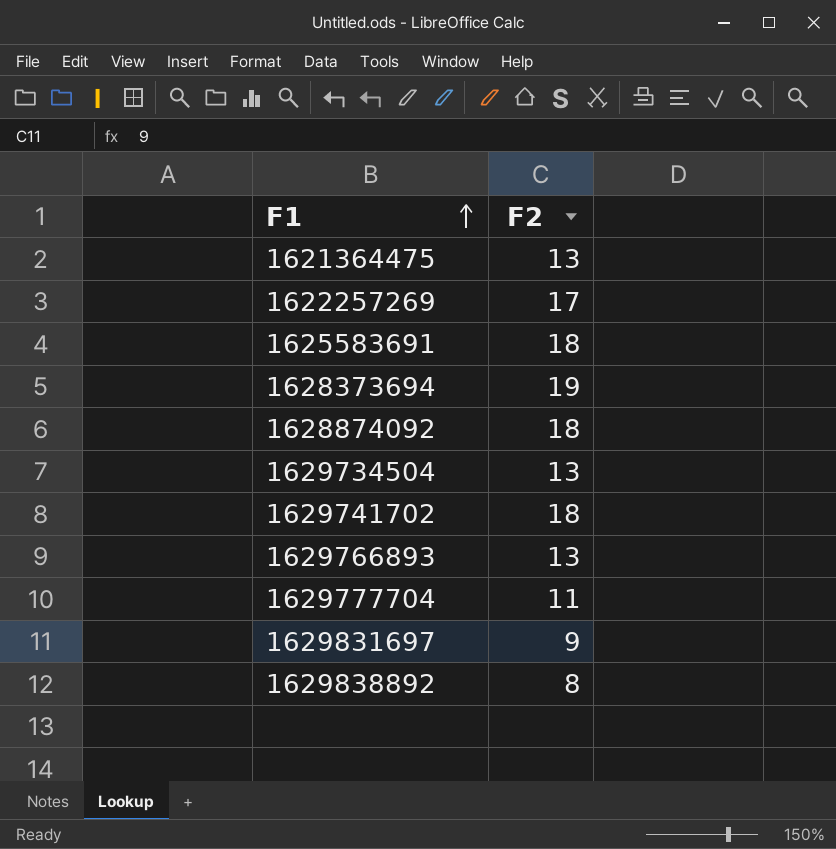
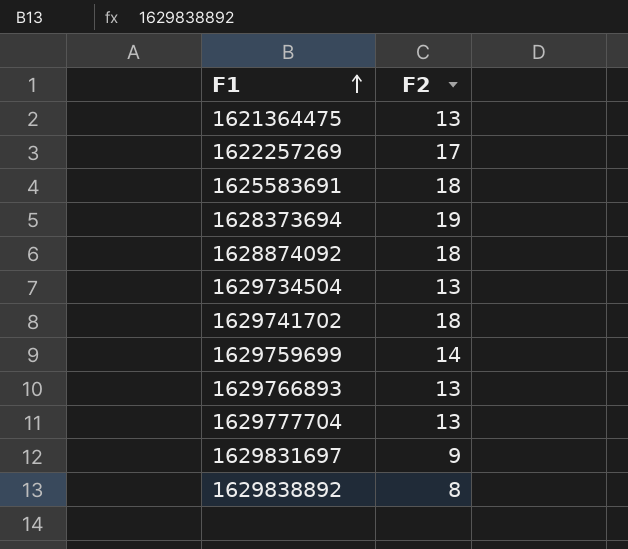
row 1629759699: none -> 14
1629777704 | F2: 11 -> 13

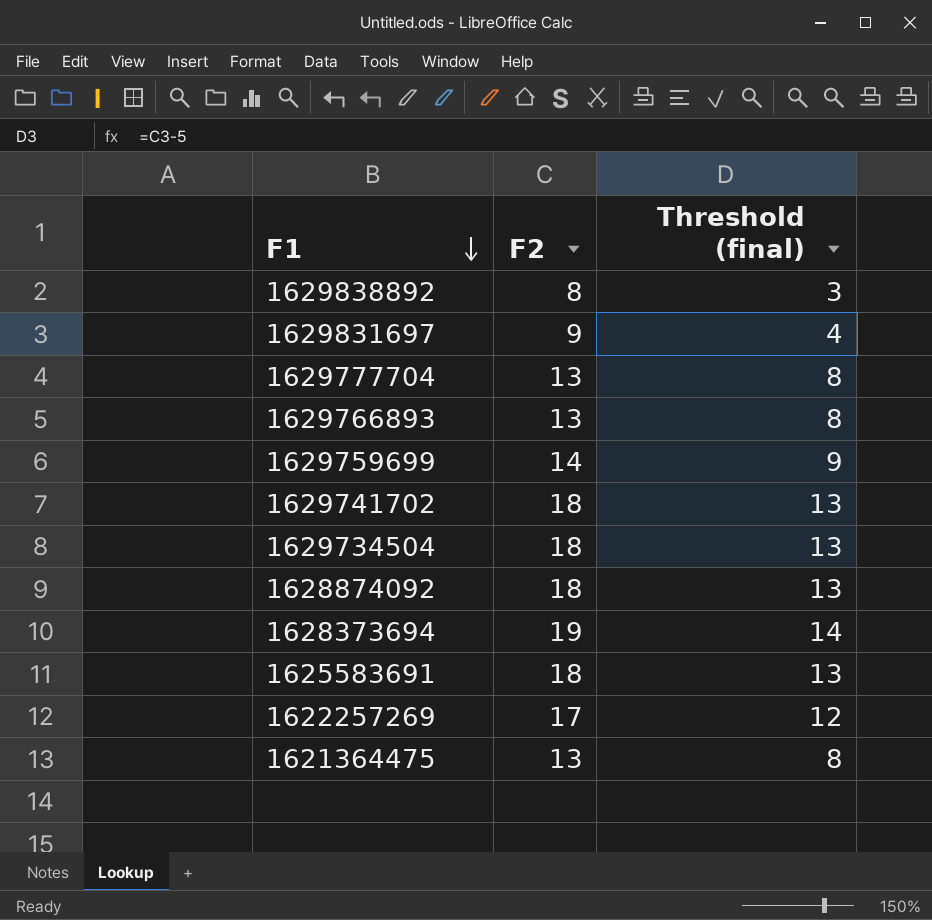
row order: F1 ascending -> F1 descending
column Threshold (final) | formula: none -> [F2] - 5
1629734504 | F2: 13 -> 18

